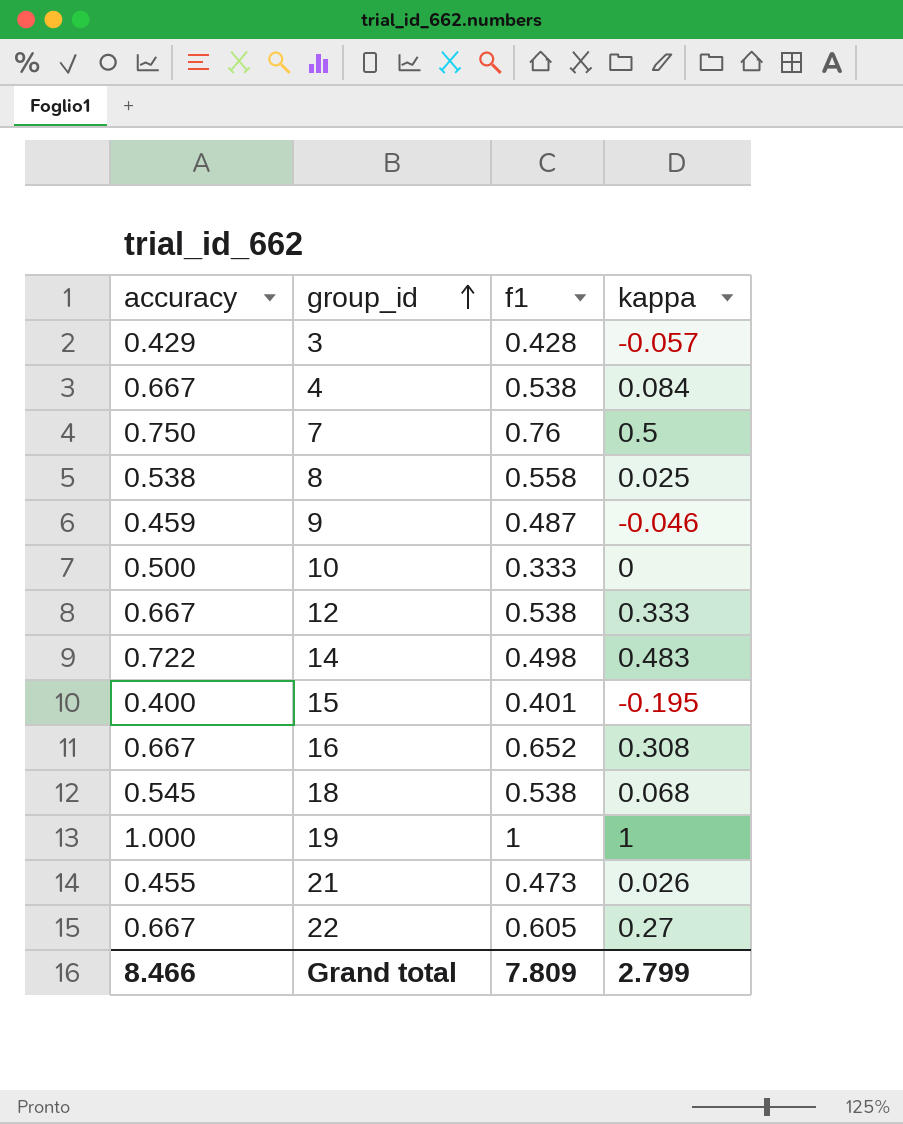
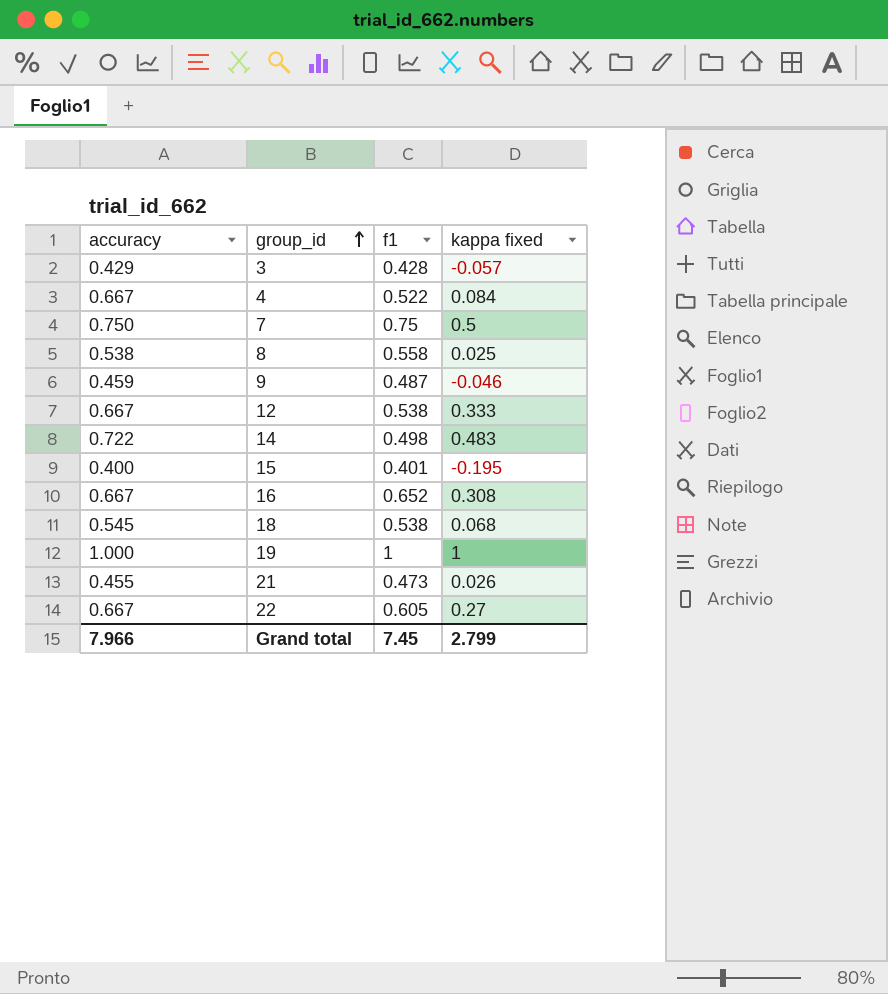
column name: kappa -> kappa fixed
row 10: 0.500 | 0.333 | 0 -> none
4 | f1: 0.538 -> 0.522
7 | f1: 0.76 -> 0.75
Grand total | accuracy: 8.466 -> 7.966
Grand total | f1: 7.809 -> 7.45

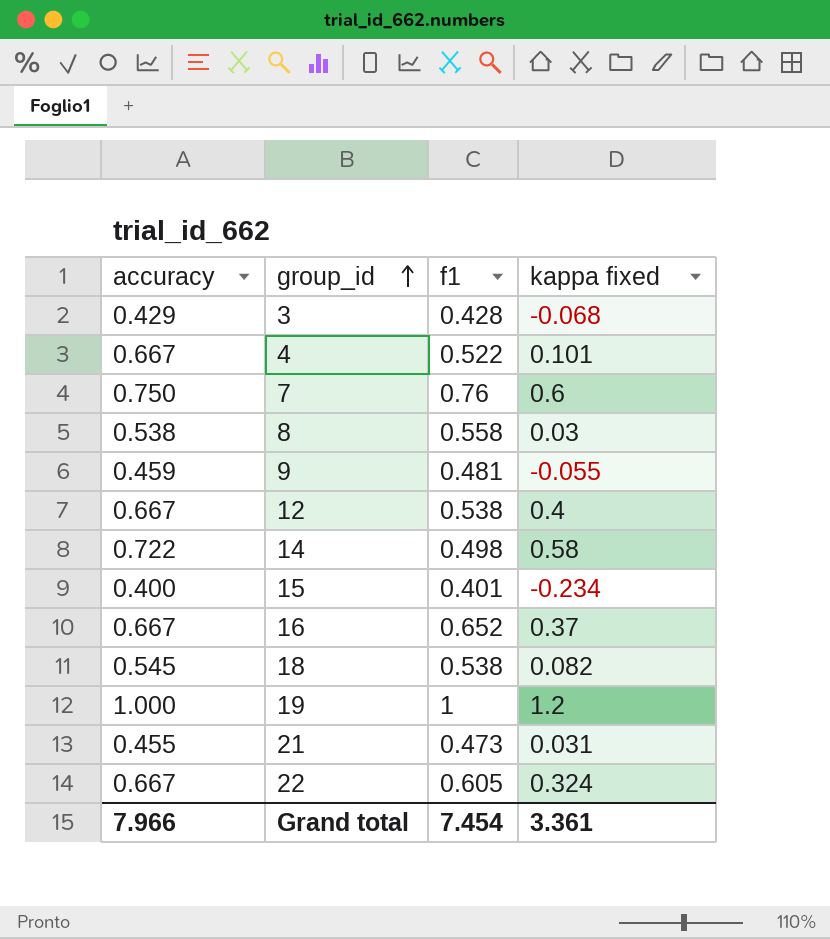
3 | kappa fixed: -0.057 -> -0.068
4 | kappa fixed: 0.084 -> 0.101
7 | f1: 0.75 -> 0.76
7 | kappa fixed: 0.5 -> 0.6
8 | kappa fixed: 0.025 -> 0.03
9 | f1: 0.487 -> 0.481
9 | kappa fixed: -0.046 -> -0.055
12 | kappa fixed: 0.333 -> 0.4
14 | kappa fixed: 0.483 -> 0.58
15 | kappa fixed: -0.195 -> -0.234
16 | kappa fixed: 0.308 -> 0.37
18 | kappa fixed: 0.068 -> 0.082
19 | kappa fixed: 1 -> 1.2
21 | kappa fixed: 0.026 -> 0.031
22 | kappa fixed: 0.27 -> 0.324
Grand total | f1: 7.45 -> 7.454
Grand total | kappa fixed: 2.799 -> 3.361

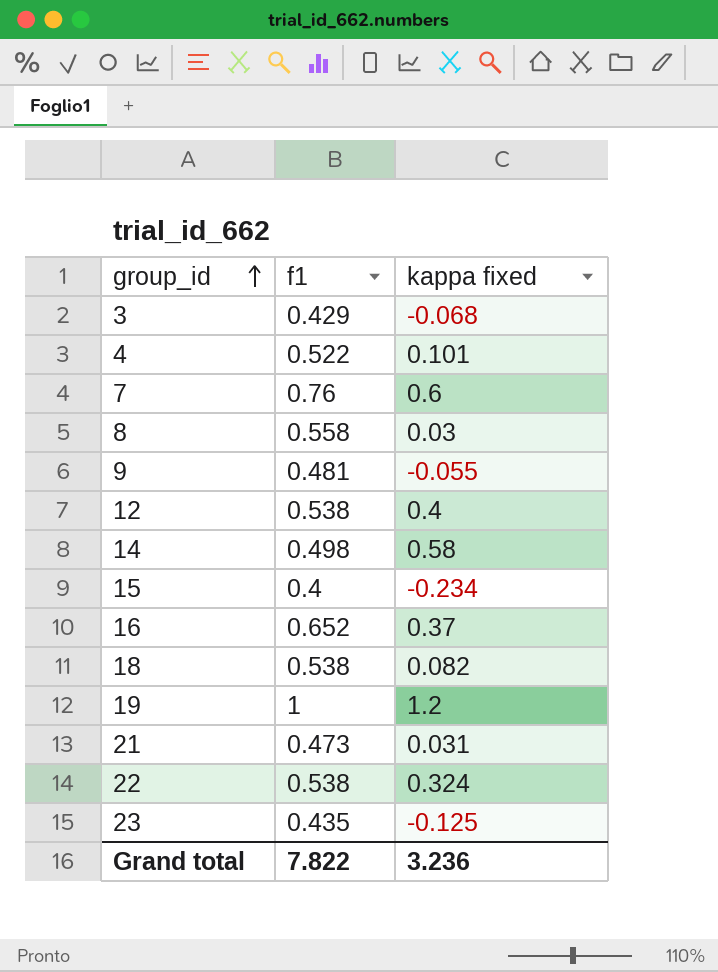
column accuracy | position: 1 -> none
3 | f1: 0.428 -> 0.429
15 | f1: 0.401 -> 0.4
22 | f1: 0.605 -> 0.538
row 23: none -> 0.435 | -0.125
Grand total | f1: 7.454 -> 7.822
Grand total | kappa fixed: 3.361 -> 3.236

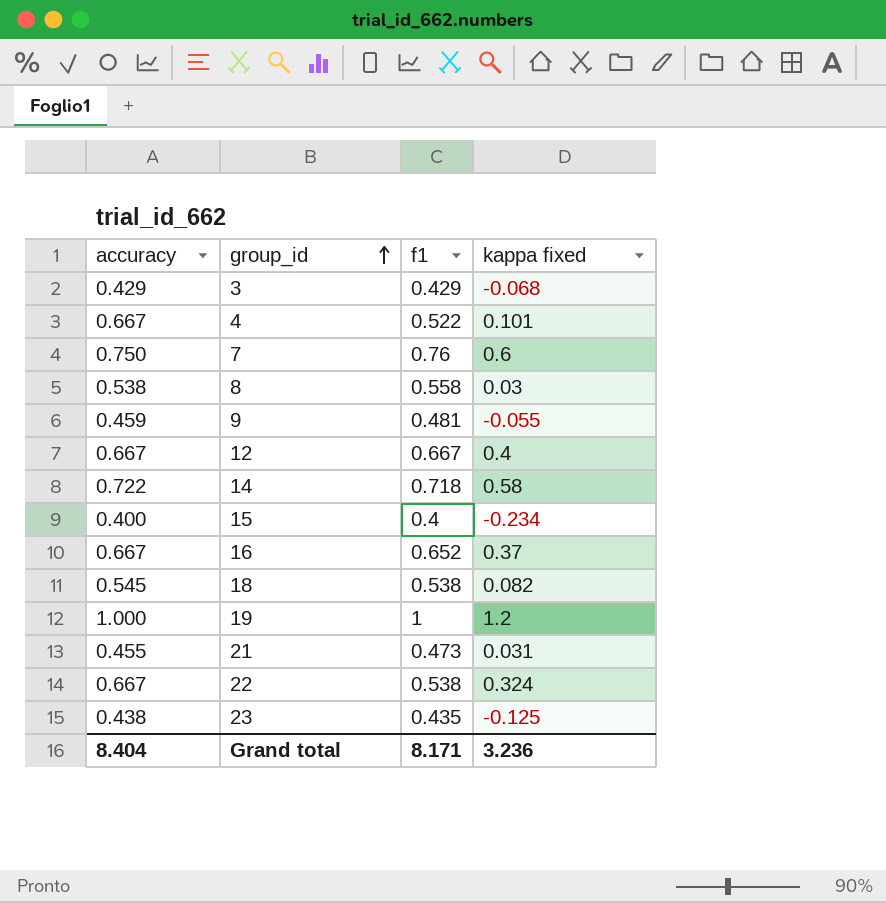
column accuracy | position: none -> 1
12 | f1: 0.538 -> 0.667
14 | f1: 0.498 -> 0.718
Grand total | f1: 7.822 -> 8.171

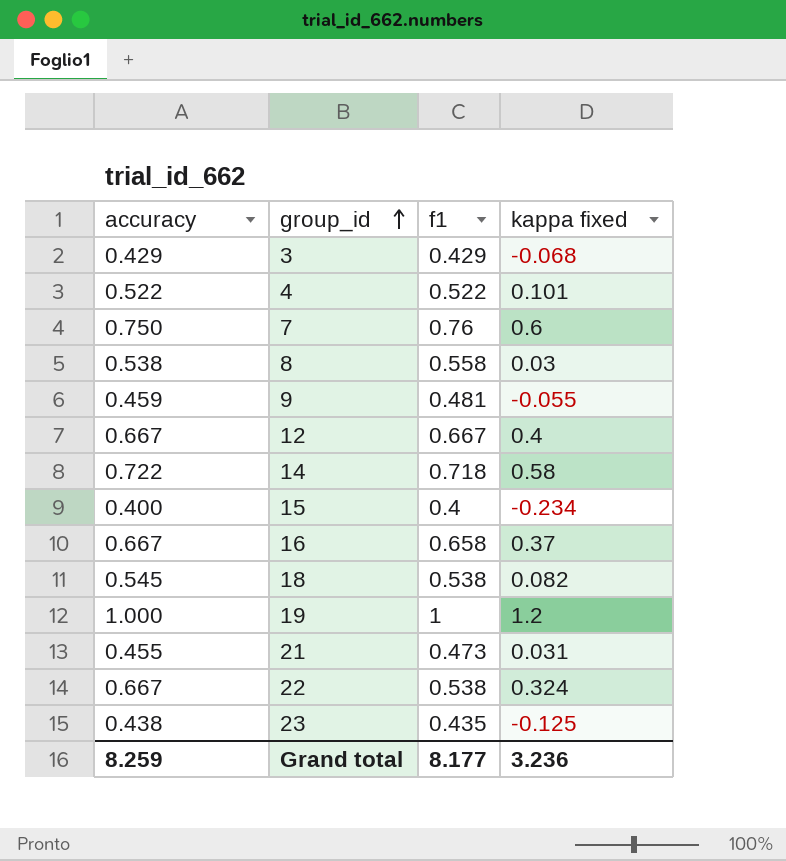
4 | accuracy: 0.667 -> 0.522
16 | f1: 0.652 -> 0.658
Grand total | accuracy: 8.404 -> 8.259
Grand total | f1: 8.171 -> 8.177

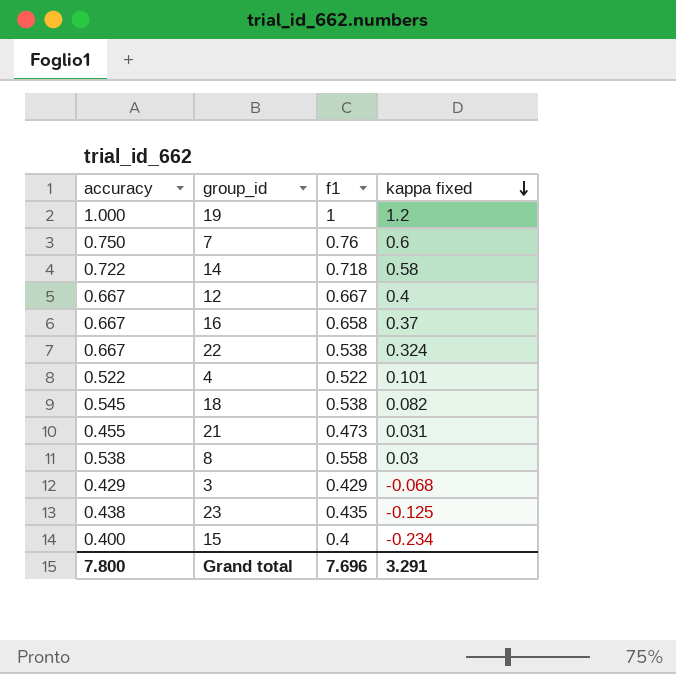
row order: group_id ascending -> kappa fixed descending
row 9: 0.459 | 0.481 | -0.055 -> none
Grand total | accuracy: 8.259 -> 7.800
Grand total | f1: 8.177 -> 7.696
Grand total | kappa fixed: 3.236 -> 3.291

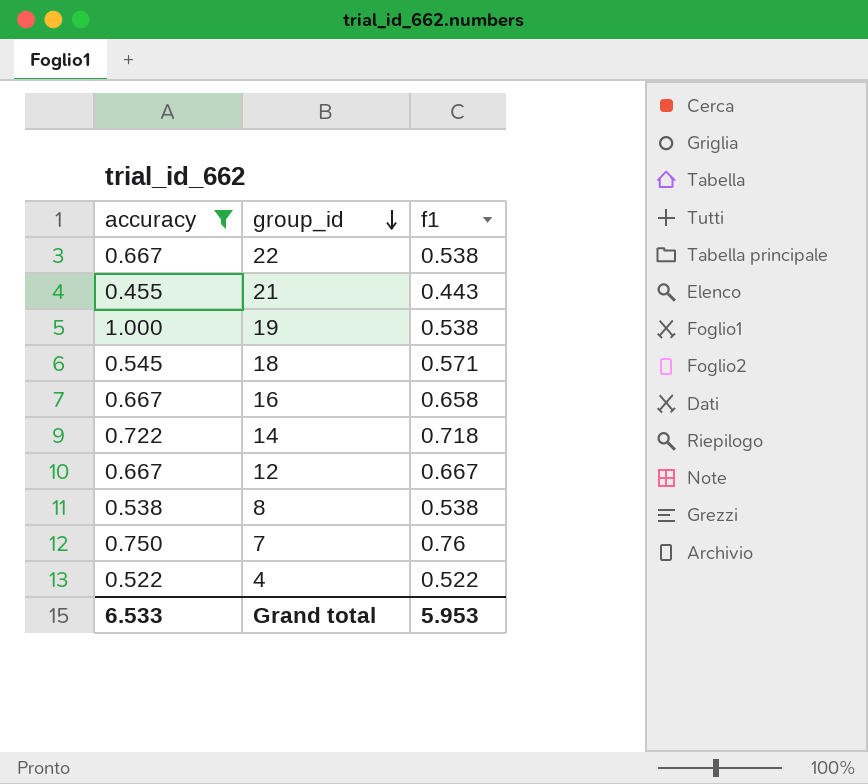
filter: none -> accuracy >= 0.455
row order: kappa fixed descending -> group_id descending
column kappa fixed | position: 4 -> none
21 | f1: 0.473 -> 0.443
19 | f1: 1 -> 0.538
18 | f1: 0.538 -> 0.571
8 | f1: 0.558 -> 0.538
Grand total | accuracy: 7.800 -> 6.533
Grand total | f1: 7.696 -> 5.953

